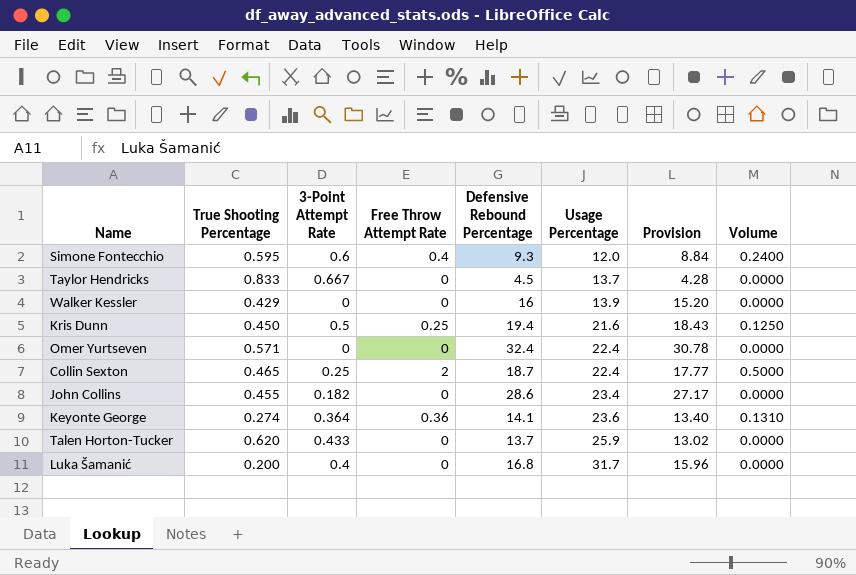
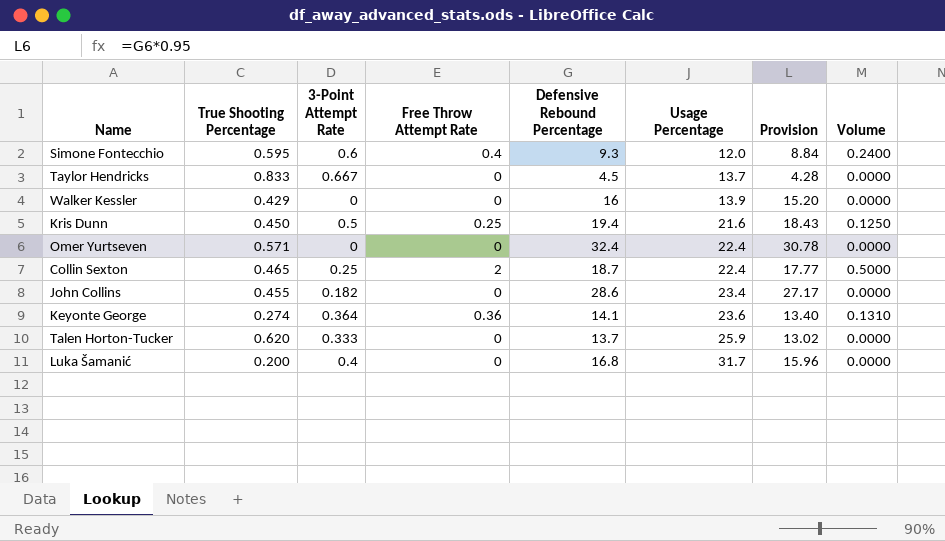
Talen Horton-Tucker | 3-Point Attempt Rate: 0.433 -> 0.333

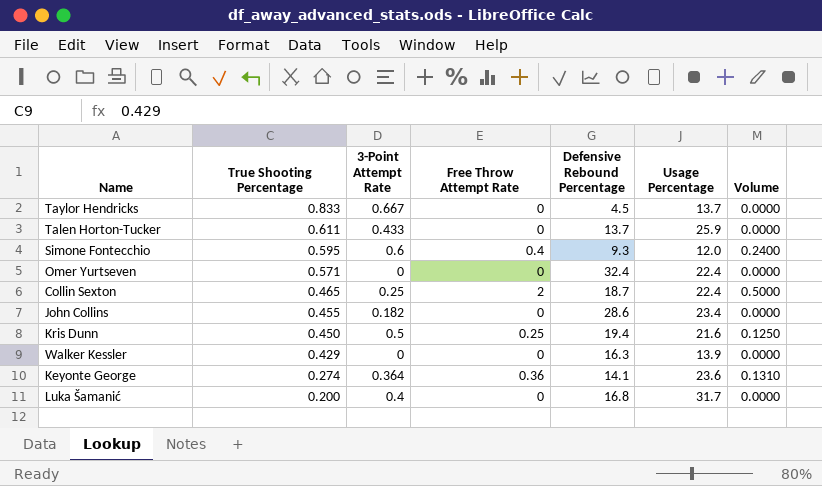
row order: Usage Percentage ascending -> True Shooting Percentage descending
column Provision | formula: [Defensive Rebound Percentage] * 0.95 -> none
Talen Horton-Tucker | True Shooting Percentage: 0.620 -> 0.611
Talen Horton-Tucker | 3-Point Attempt Rate: 0.333 -> 0.433
Walker Kessler | Defensive Rebound Percentage: 16 -> 16.3

